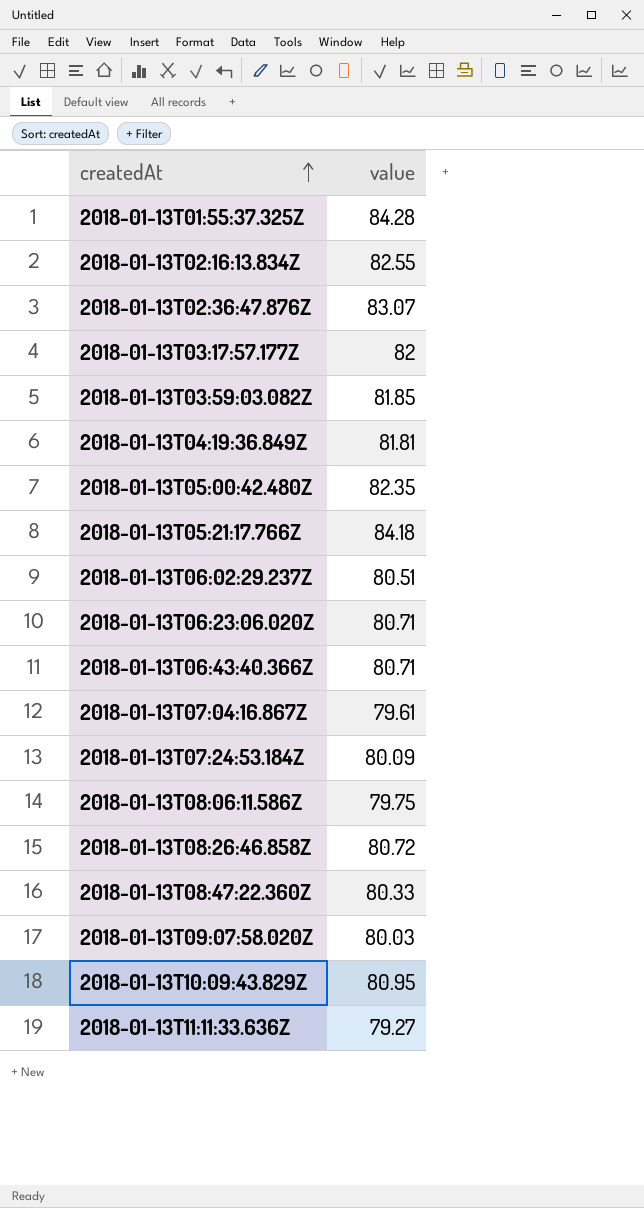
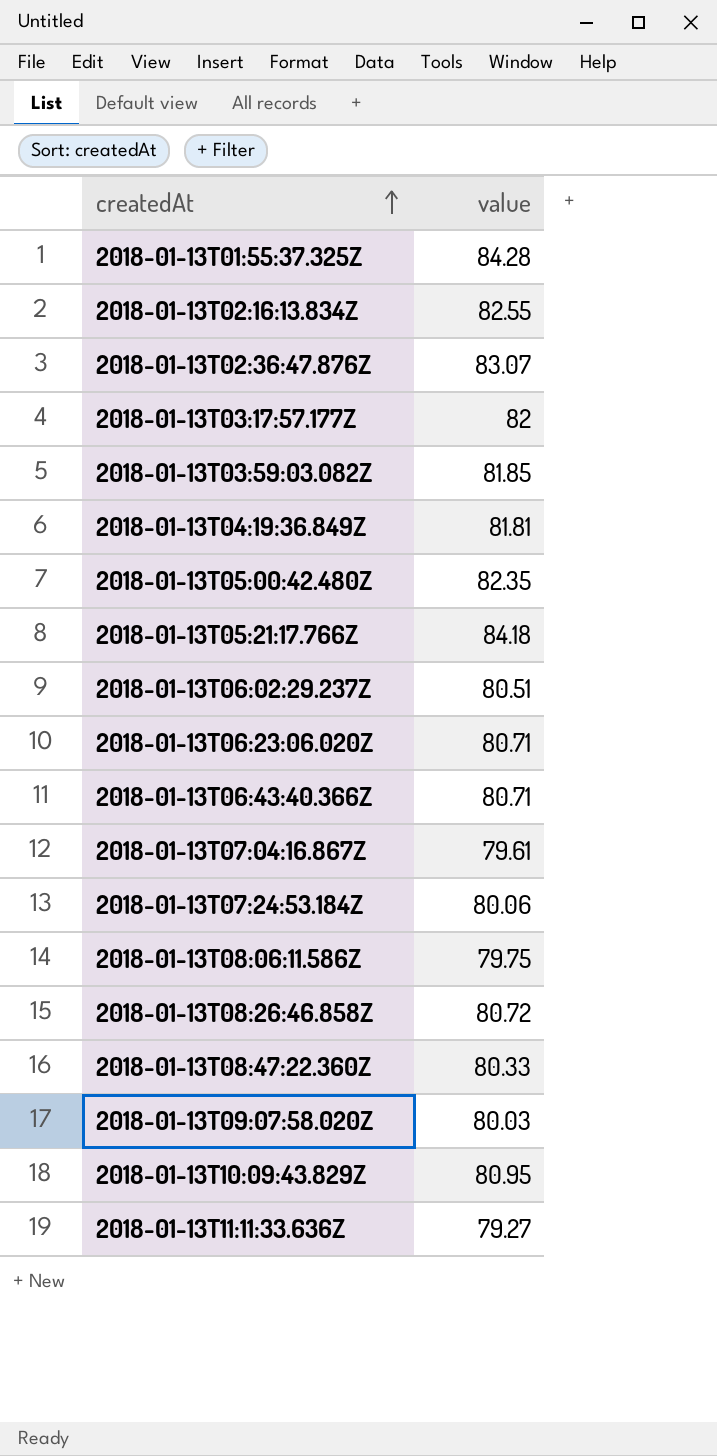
2018-01-13T07:24:53.184Z | value: 80.09 -> 80.06

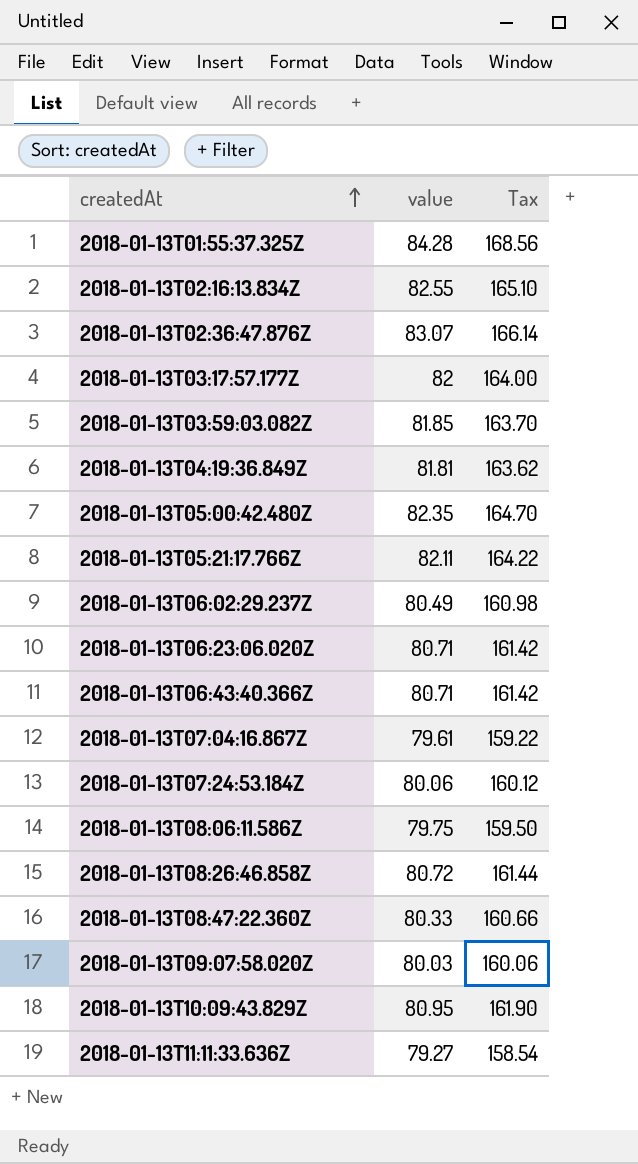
column Tax | formula: none -> [value] * 2
2018-01-13T05:21:17.766Z | value: 84.18 -> 82.11
2018-01-13T06:02:29.237Z | value: 80.51 -> 80.49

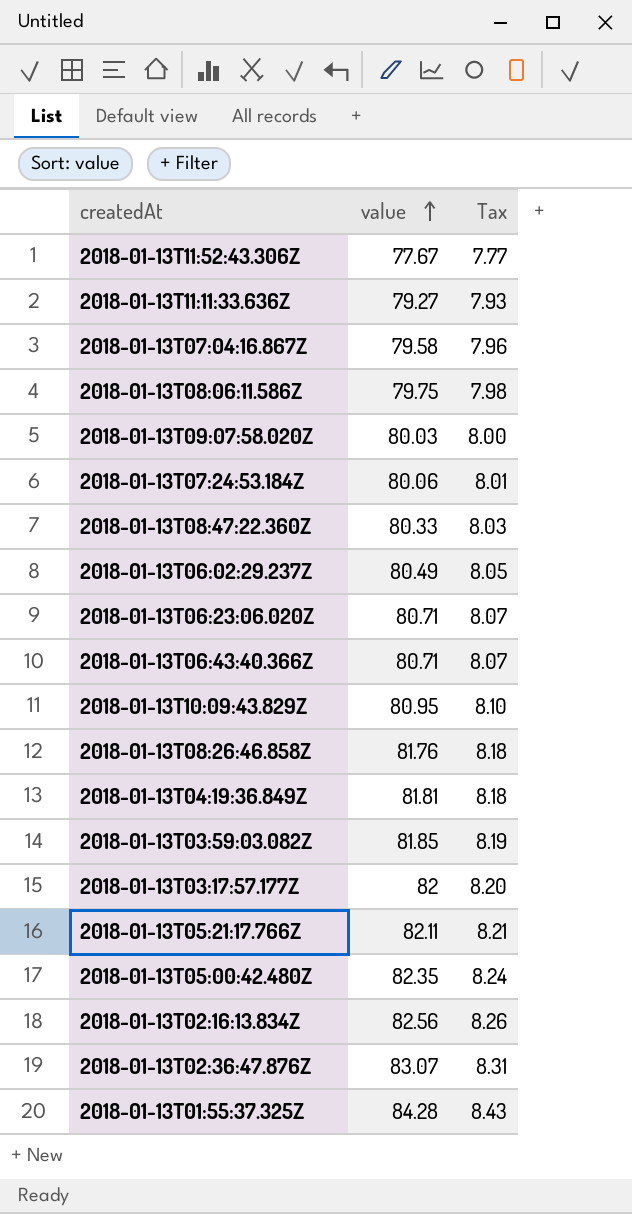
row order: createdAt ascending -> value ascending
column Tax | formula: [value] * 2 -> [value] * 0.1
row 2018-01-13T11:52:43.306Z: none -> 77.67 | 7.77
2018-01-13T07:04:16.867Z | value: 79.61 -> 79.58
2018-01-13T08:26:46.858Z | value: 80.72 -> 81.76
2018-01-13T02:16:13.834Z | value: 82.55 -> 82.56

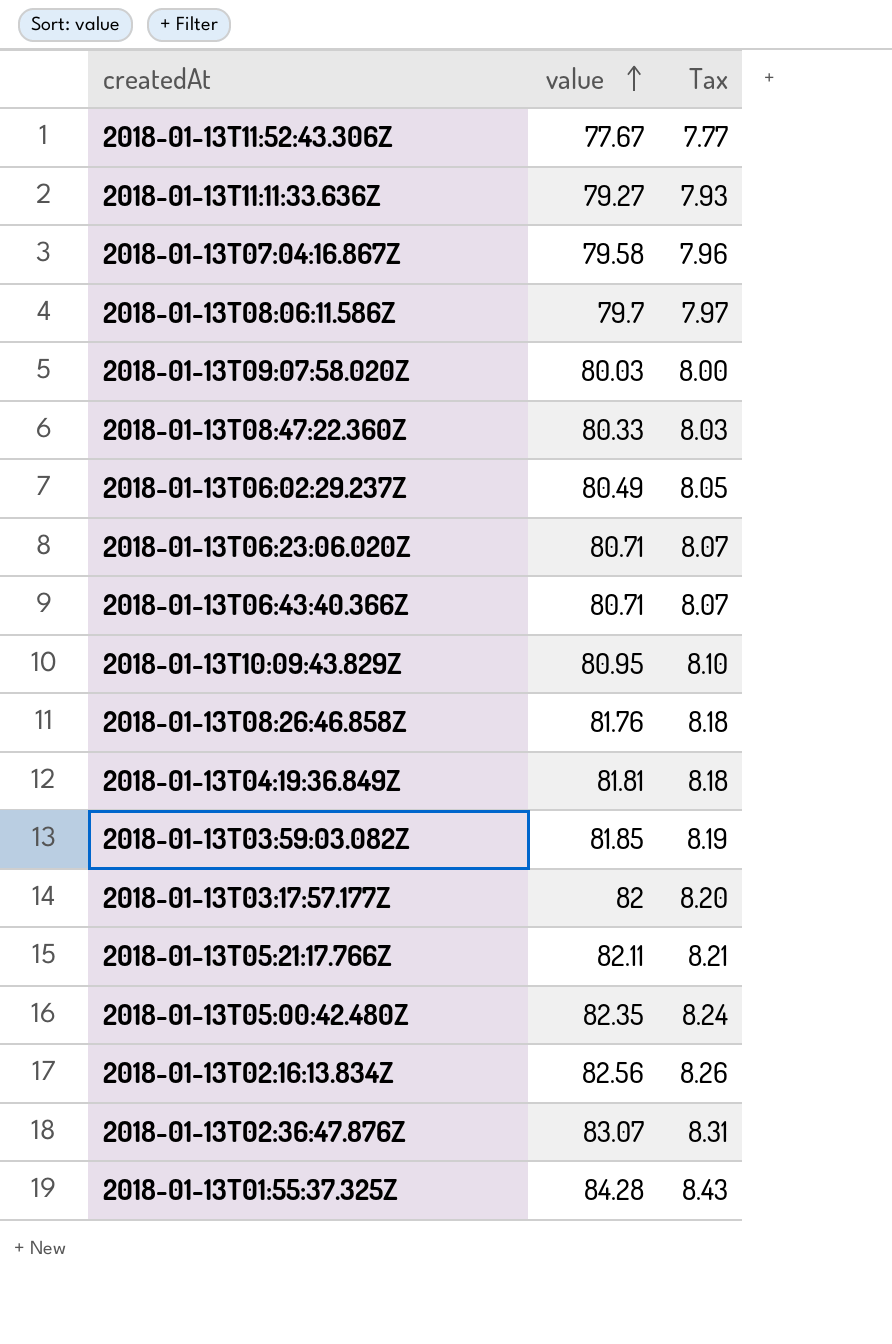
row 2018-01-13T07:24:53.184Z: 80.06 | 8.01 -> none
2018-01-13T08:06:11.586Z | value: 79.75 -> 79.7
2018-01-13T08:06:11.586Z | Tax: 7.98 -> 7.97

